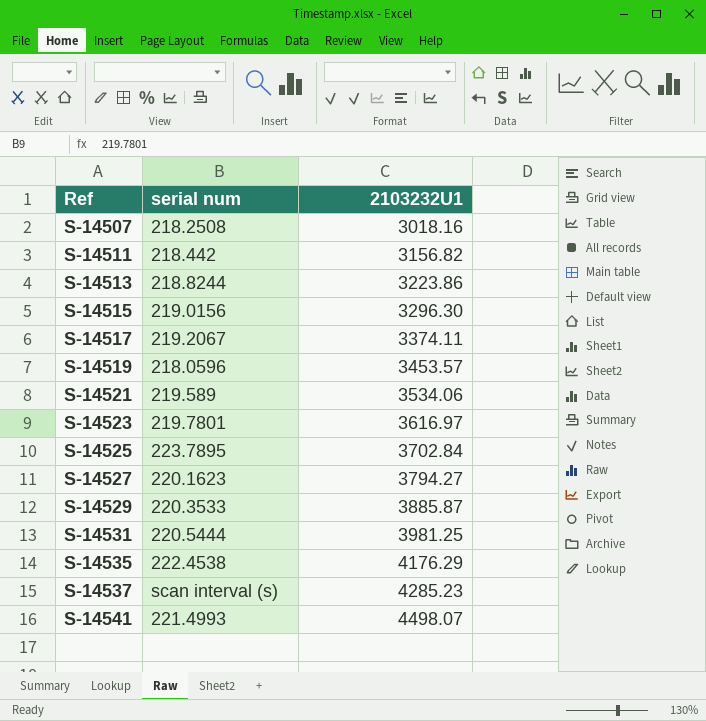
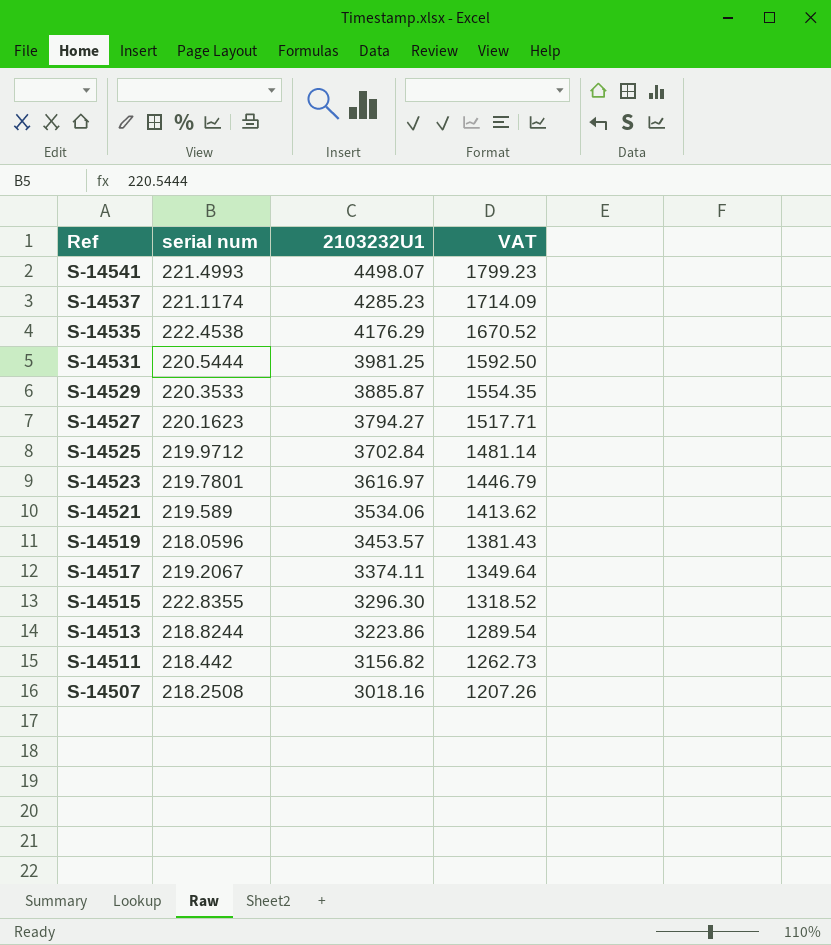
row order: Ref ascending -> Ref descending
column VAT | formula: none -> [2103232U1] * 0.4
S-14537 | serial num: scan interval (s) -> 221.1174
S-14525 | serial num: 223.7895 -> 219.9712
S-14515 | serial num: 219.0156 -> 222.8355

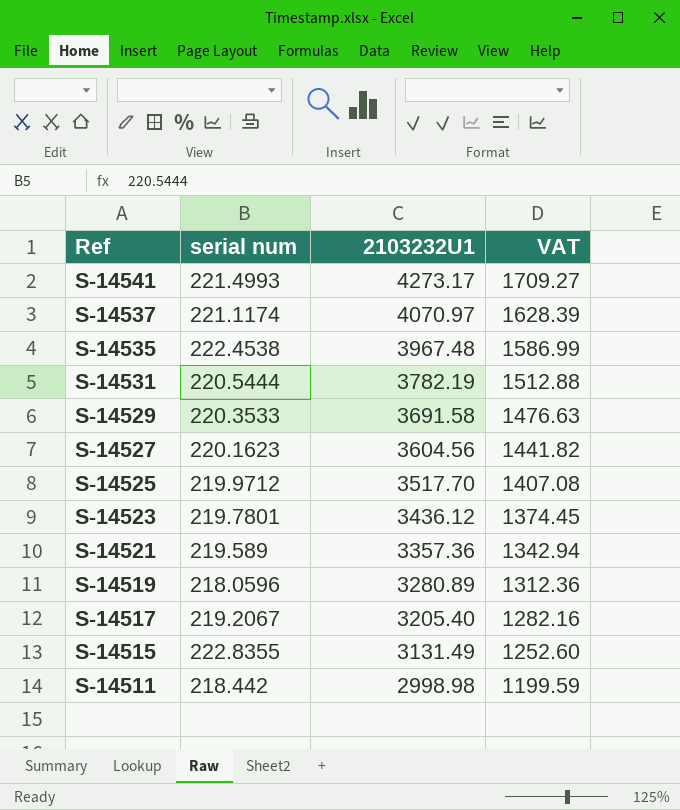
row S-14513: 218.8244 | 3223.86 | 1289.54 -> none
row S-14507: 218.2508 | 3018.16 | 1207.26 -> none
S-14541 | 2103232U1: 4498.07 -> 4273.17
S-14541 | VAT: 1799.23 -> 1709.27
S-14537 | 2103232U1: 4285.23 -> 4070.97
S-14537 | VAT: 1714.09 -> 1628.39
S-14535 | 2103232U1: 4176.29 -> 3967.48
S-14535 | VAT: 1670.52 -> 1586.99
S-14531 | 2103232U1: 3981.25 -> 3782.19
S-14531 | VAT: 1592.50 -> 1512.88
S-14529 | 2103232U1: 3885.87 -> 3691.58
S-14529 | VAT: 1554.35 -> 1476.63
S-14527 | 2103232U1: 3794.27 -> 3604.56
S-14527 | VAT: 1517.71 -> 1441.82
S-14525 | 2103232U1: 3702.84 -> 3517.70
S-14525 | VAT: 1481.14 -> 1407.08
S-14523 | 2103232U1: 3616.97 -> 3436.12
S-14523 | VAT: 1446.79 -> 1374.45
S-14521 | 2103232U1: 3534.06 -> 3357.36
S-14521 | VAT: 1413.62 -> 1342.94
S-14519 | 2103232U1: 3453.57 -> 3280.89
S-14519 | VAT: 1381.43 -> 1312.36
S-14517 | 2103232U1: 3374.11 -> 3205.40
S-14517 | VAT: 1349.64 -> 1282.16
S-14515 | 2103232U1: 3296.30 -> 3131.49
S-14515 | VAT: 1318.52 -> 1252.60
S-14511 | 2103232U1: 3156.82 -> 2998.98
S-14511 | VAT: 1262.73 -> 1199.59

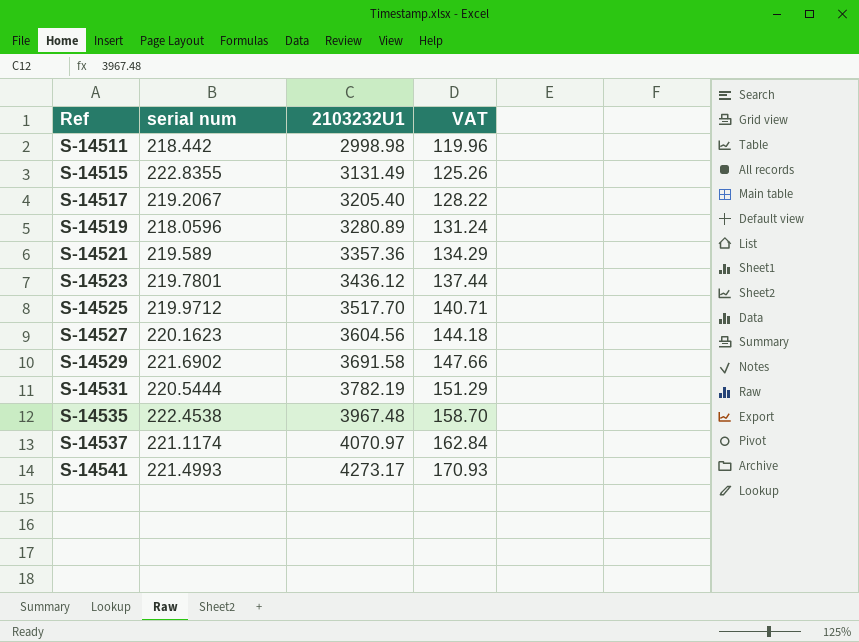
row order: Ref descending -> Ref ascending
column VAT | formula: [2103232U1] * 0.4 -> [2103232U1] * 0.04
S-14529 | serial num: 220.3533 -> 221.6902

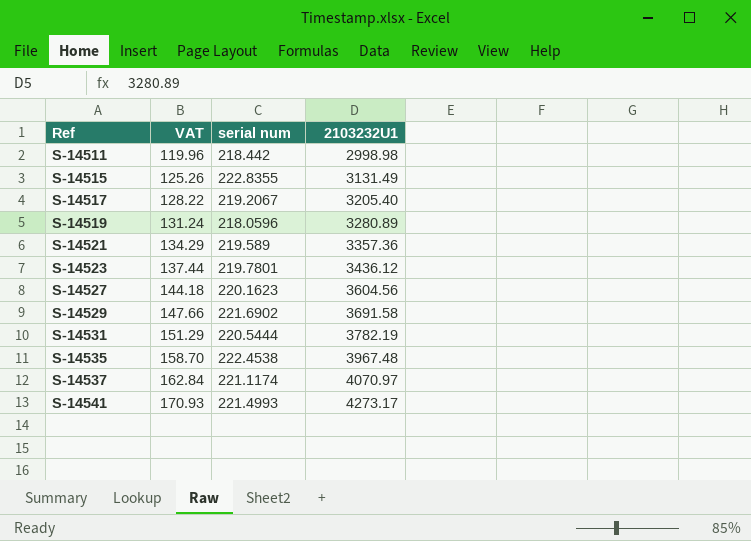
column VAT | position: 4 -> 2
row S-14525: 219.9712 | 3517.70 | 140.71 -> none

